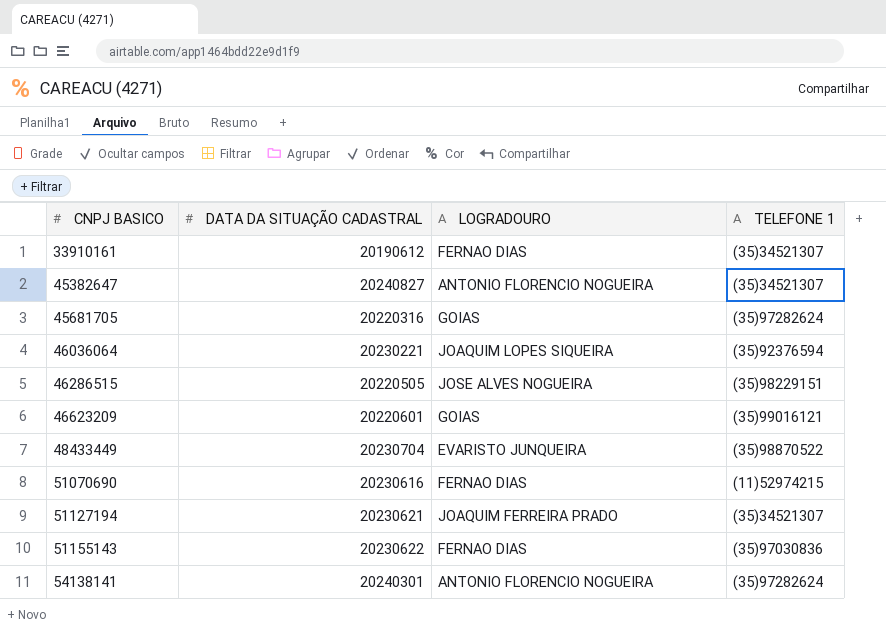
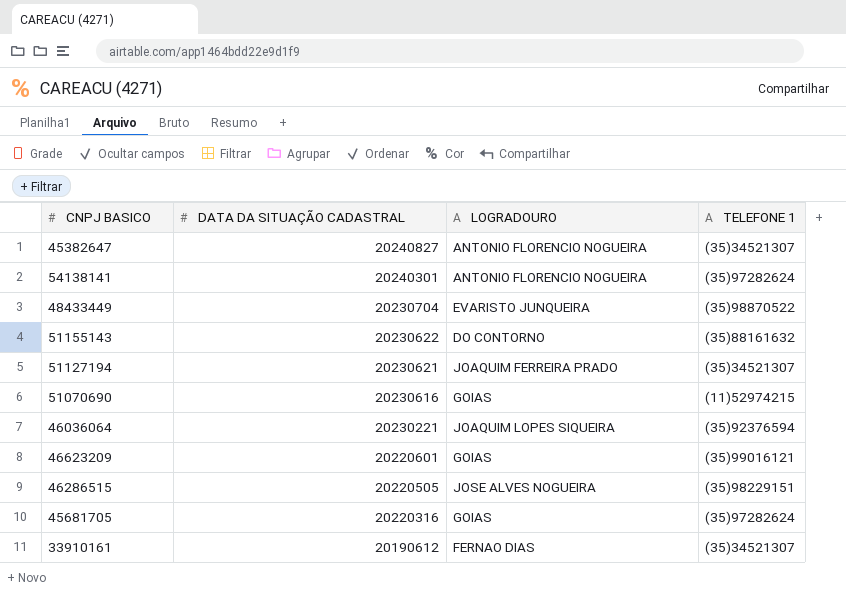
row order: CNPJ BASICO ascending -> DATA DA SITUAÇÃO CADASTRAL descending
51155143 | LOGRADOURO: FERNAO DIAS -> DO CONTORNO
51155143 | TELEFONE 1: (35)97030836 -> (35)88161632
51070690 | LOGRADOURO: FERNAO DIAS -> GOIAS

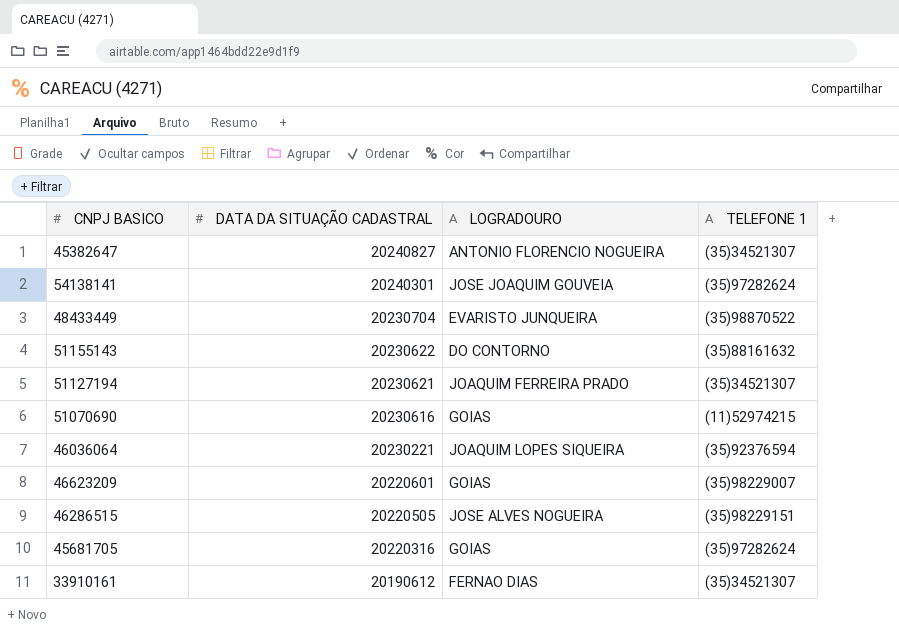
54138141 | LOGRADOURO: ANTONIO FLORENCIO NOGUEIRA -> JOSE JOAQUIM GOUVEIA
46623209 | TELEFONE 1: (35)99016121 -> (35)98229007

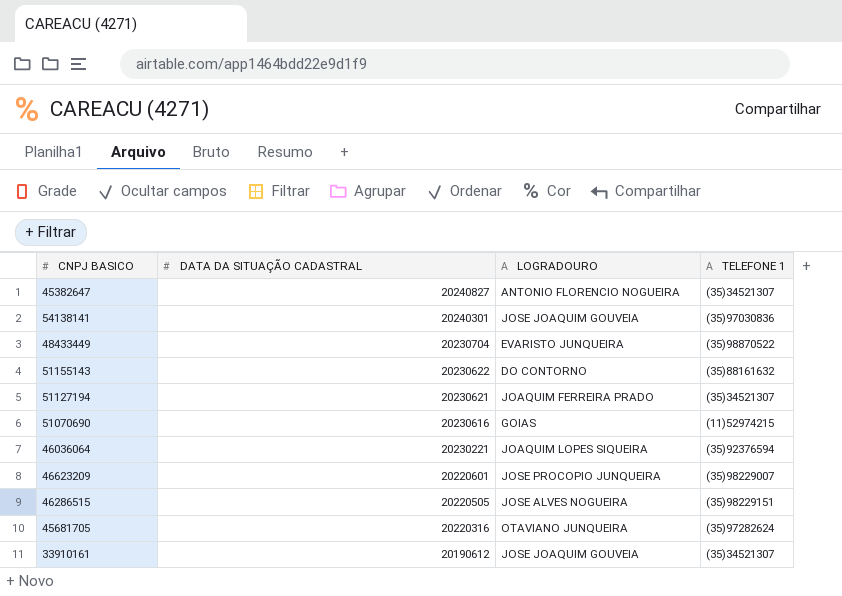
54138141 | TELEFONE 1: (35)97282624 -> (35)97030836
46623209 | LOGRADOURO: GOIAS -> JOSE PROCOPIO JUNQUEIRA
45681705 | LOGRADOURO: GOIAS -> OTAVIANO JUNQUEIRA
33910161 | LOGRADOURO: FERNAO DIAS -> JOSE JOAQUIM GOUVEIA

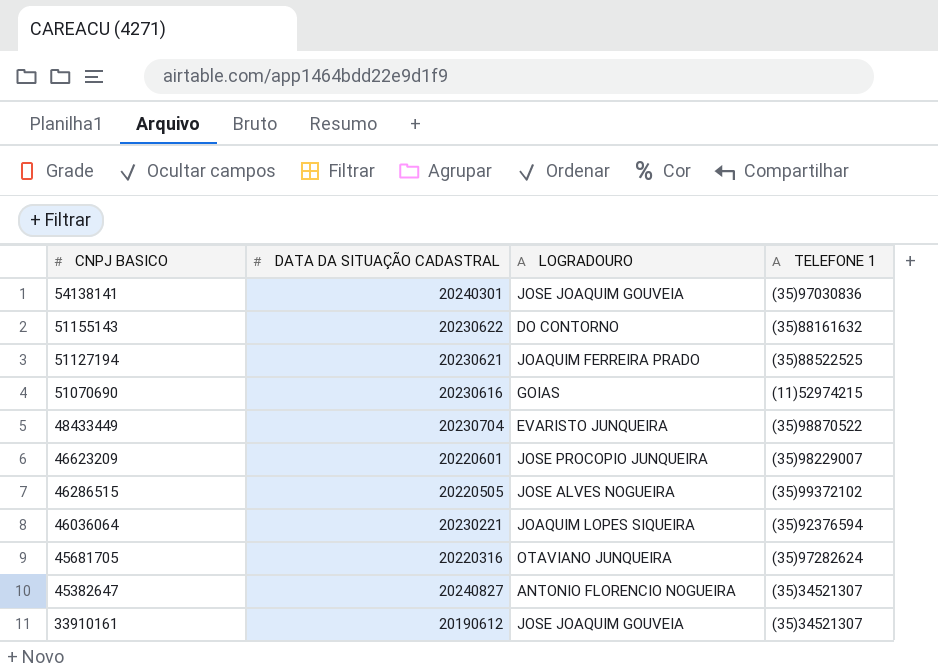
row order: DATA DA SITUAÇÃO CADASTRAL descending -> CNPJ BASICO descending
51127194 | TELEFONE 1: (35)34521307 -> (35)88522525
46286515 | TELEFONE 1: (35)98229151 -> (35)99372102

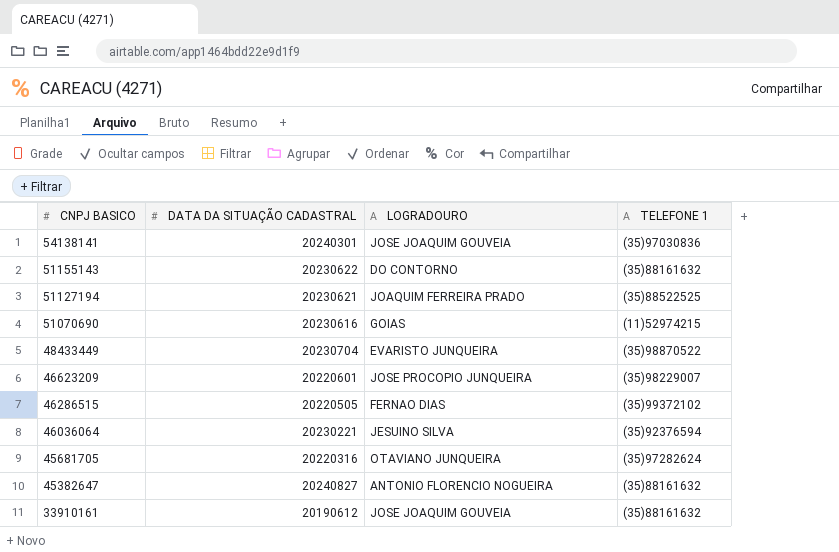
46286515 | LOGRADOURO: JOSE ALVES NOGUEIRA -> FERNAO DIAS
46036064 | LOGRADOURO: JOAQUIM LOPES SIQUEIRA -> JESUINO SILVA
45382647 | TELEFONE 1: (35)34521307 -> (35)88161632
33910161 | TELEFONE 1: (35)34521307 -> (35)88161632

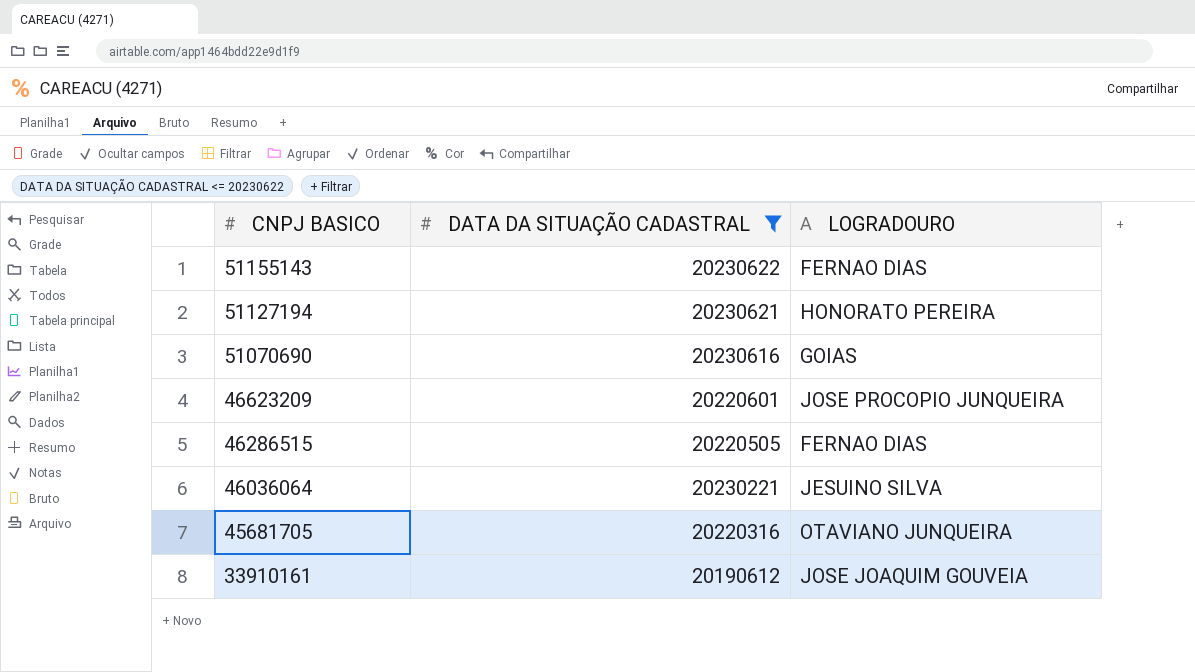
filter: none -> DATA DA SITUAÇÃO CADASTRAL <= 20230622
column TELEFONE 1 | position: 4 -> none
51155143 | LOGRADOURO: DO CONTORNO -> FERNAO DIAS
51127194 | LOGRADOURO: JOAQUIM FERREIRA PRADO -> HONORATO PEREIRA

